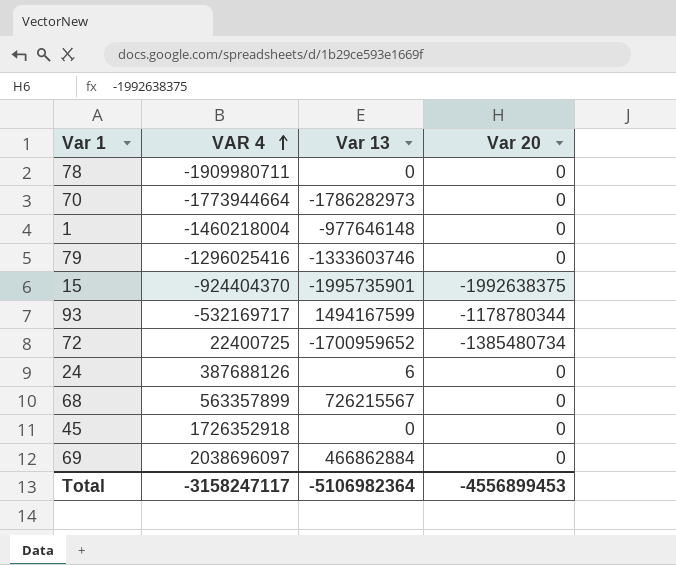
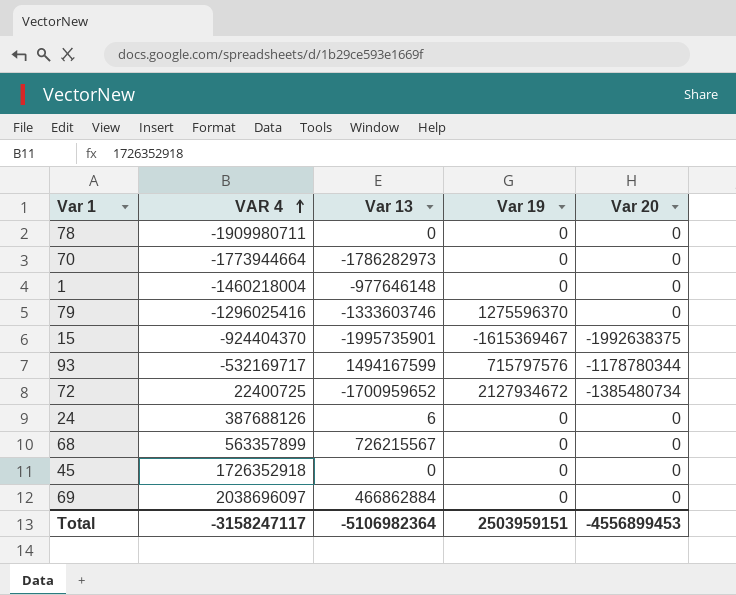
column Var 19 | position: none -> 4

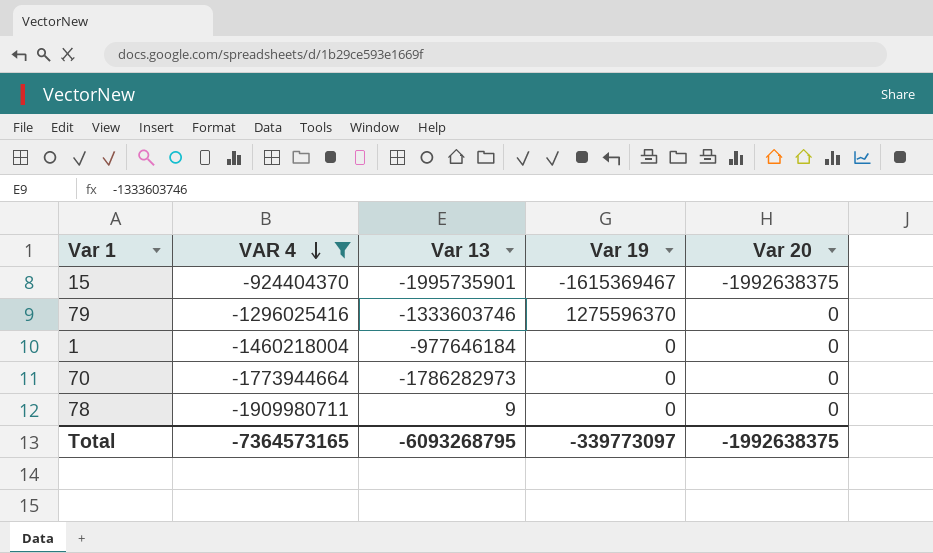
filter: none -> VAR 4 <= -924404370
row order: VAR 4 ascending -> VAR 4 descending
1 | Var 13: -977646148 -> -977646184
78 | Var 13: 0 -> 9
Total | VAR 4: -3158247117 -> -7364573165
Total | Var 13: -5106982364 -> -6093268795
Total | Var 19: 2503959151 -> -339773097
Total | Var 20: -4556899453 -> -1992638375

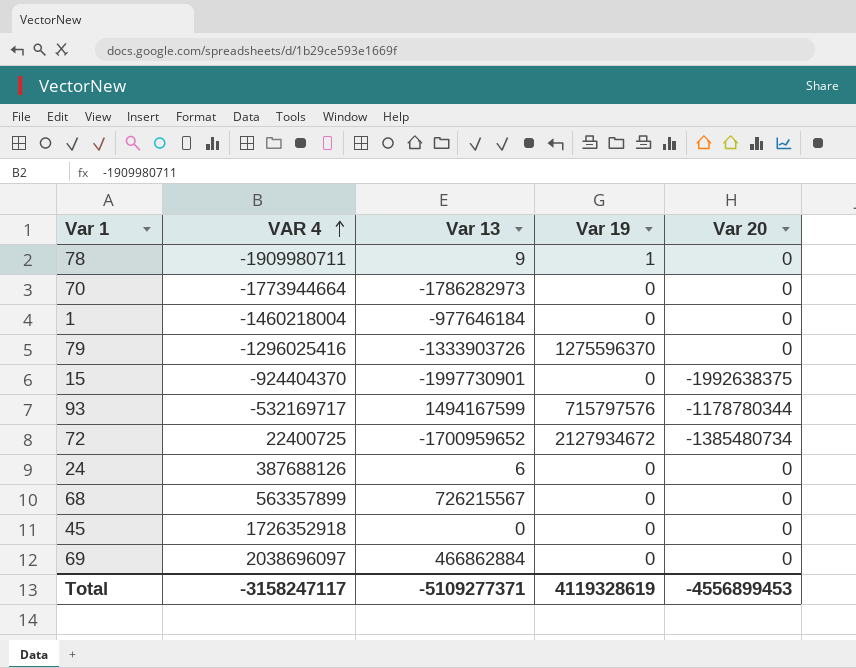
filter: VAR 4 <= -924404370 -> none
row order: VAR 4 descending -> VAR 4 ascending
78 | Var 19: 0 -> 1
79 | Var 13: -1333603746 -> -1333903726
15 | Var 13: -1995735901 -> -1997730901
15 | Var 19: -1615369467 -> 0
Total | VAR 4: -7364573165 -> -3158247117
Total | Var 13: -6093268795 -> -5109277371
Total | Var 19: -339773097 -> 4119328619
Total | Var 20: -1992638375 -> -4556899453

